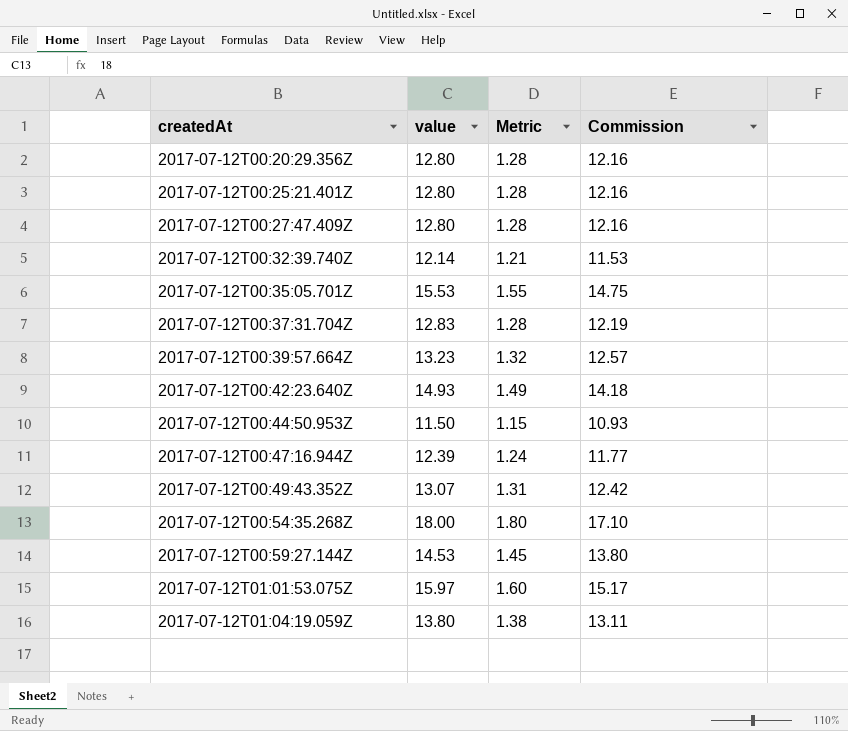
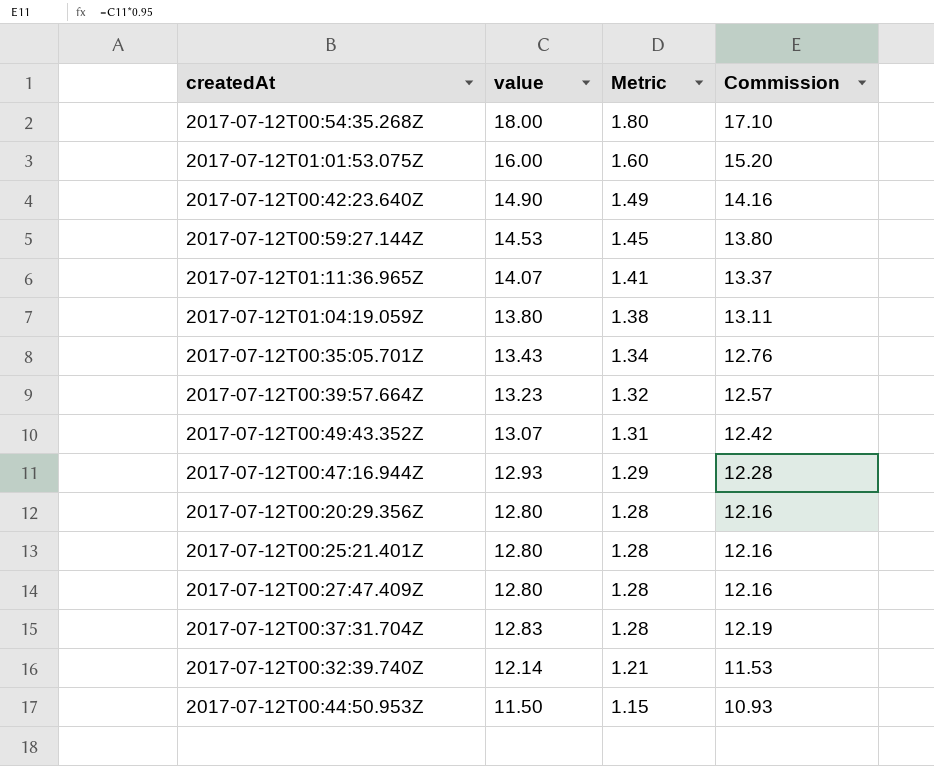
row order: createdAt ascending -> Metric descending
2017-07-12T01:01:53.075Z | value: 15.97 -> 16.00
2017-07-12T01:01:53.075Z | Commission: 15.17 -> 15.20
2017-07-12T00:42:23.640Z | value: 14.93 -> 14.90
2017-07-12T00:42:23.640Z | Commission: 14.18 -> 14.16
row 2017-07-12T01:11:36.965Z: none -> 14.07 | 1.41 | 13.37
2017-07-12T00:35:05.701Z | value: 15.53 -> 13.43
2017-07-12T00:35:05.701Z | Metric: 1.55 -> 1.34
2017-07-12T00:35:05.701Z | Commission: 14.75 -> 12.76
2017-07-12T00:47:16.944Z | value: 12.39 -> 12.93
2017-07-12T00:47:16.944Z | Metric: 1.24 -> 1.29
2017-07-12T00:47:16.944Z | Commission: 11.77 -> 12.28

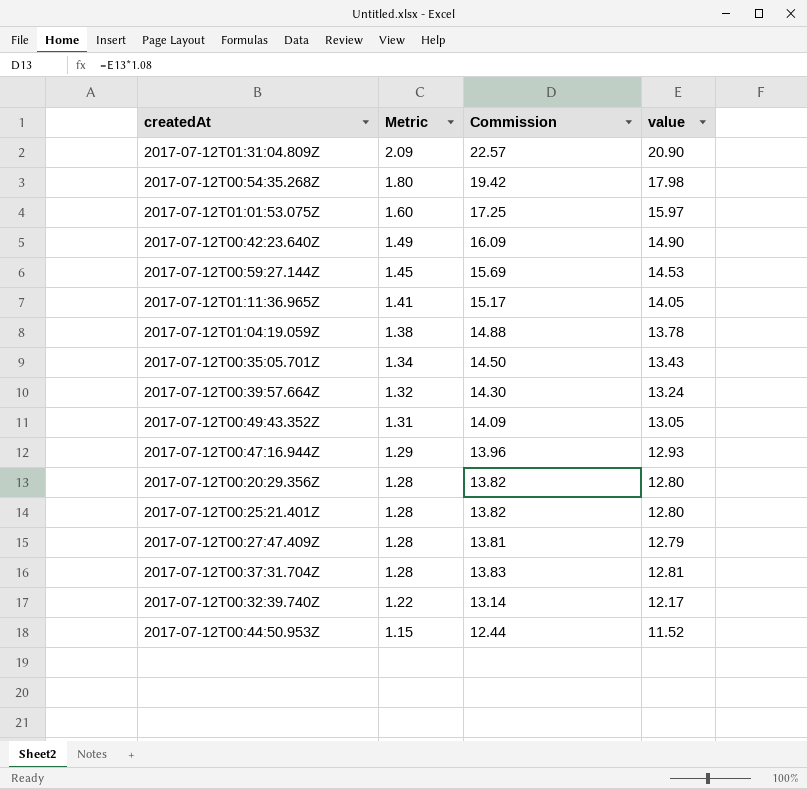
column Commission | formula: [value] * 0.95 -> [value] * 1.08
column value | position: 2 -> 4
row 2017-07-12T01:31:04.809Z: none -> 2.09 | 22.57 | 20.90
2017-07-12T00:54:35.268Z | value: 18.00 -> 17.98
2017-07-12T01:01:53.075Z | value: 16.00 -> 15.97
2017-07-12T01:11:36.965Z | value: 14.07 -> 14.05
2017-07-12T01:04:19.059Z | value: 13.80 -> 13.78
2017-07-12T00:39:57.664Z | value: 13.23 -> 13.24
2017-07-12T00:49:43.352Z | value: 13.07 -> 13.05
2017-07-12T00:27:47.409Z | value: 12.80 -> 12.79
2017-07-12T00:37:31.704Z | value: 12.83 -> 12.81
2017-07-12T00:32:39.740Z | Metric: 1.21 -> 1.22
2017-07-12T00:32:39.740Z | value: 12.14 -> 12.17
2017-07-12T00:44:50.953Z | value: 11.50 -> 11.52

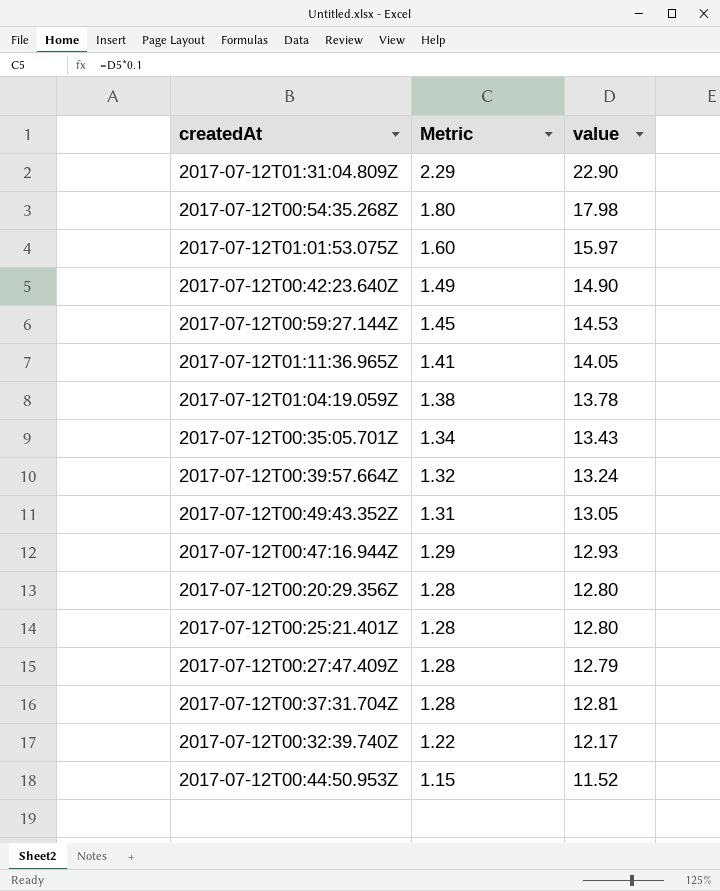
column Commission | formula: [value] * 1.08 -> none
2017-07-12T01:31:04.809Z | Metric: 2.09 -> 2.29
2017-07-12T01:31:04.809Z | value: 20.90 -> 22.90

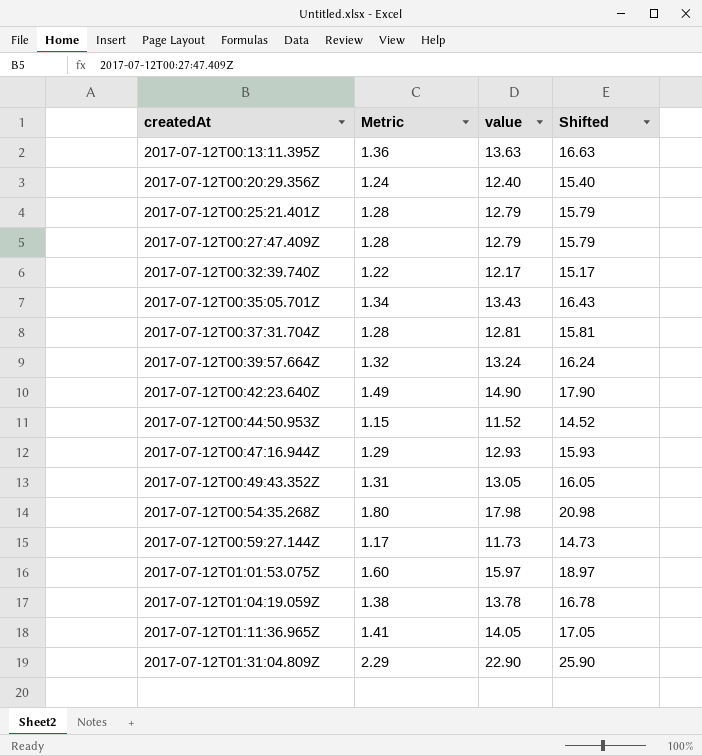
row order: Metric descending -> createdAt ascending
column Shifted | formula: none -> [value] + 3
row 2017-07-12T00:13:11.395Z: none -> 1.36 | 13.63 | 16.63
2017-07-12T00:20:29.356Z | Metric: 1.28 -> 1.24
2017-07-12T00:20:29.356Z | value: 12.80 -> 12.40
2017-07-12T00:25:21.401Z | value: 12.80 -> 12.79
2017-07-12T00:59:27.144Z | Metric: 1.45 -> 1.17
2017-07-12T00:59:27.144Z | value: 14.53 -> 11.73

